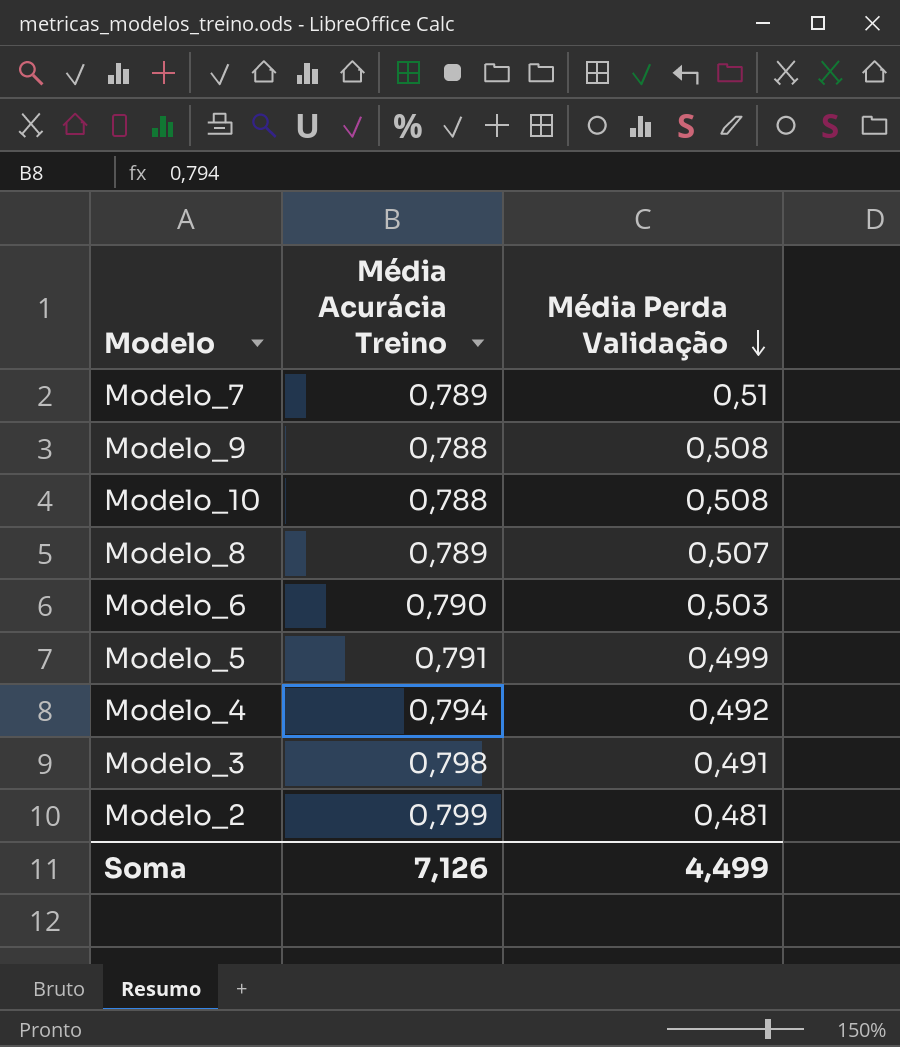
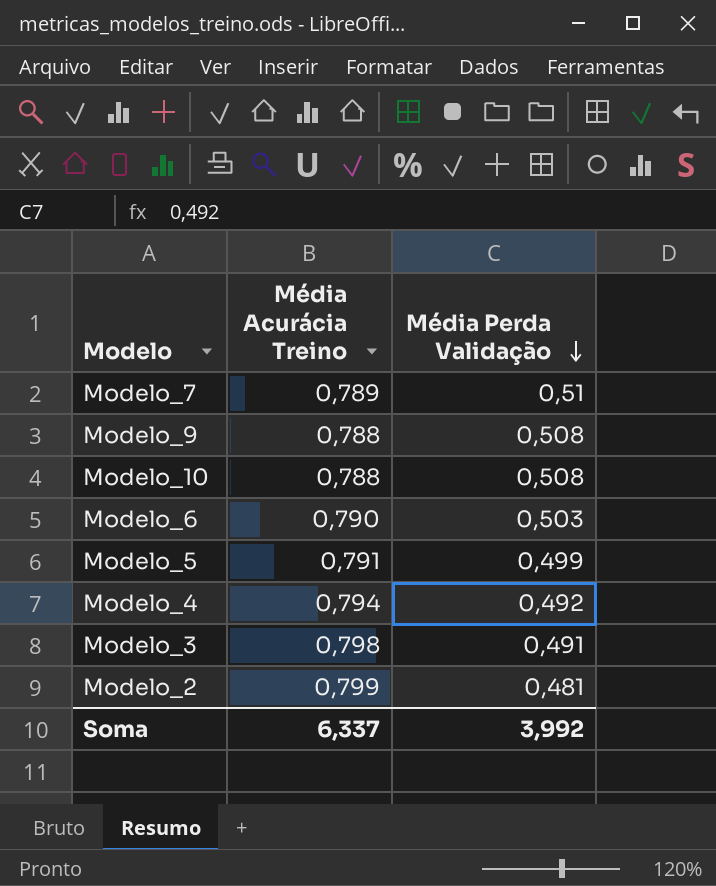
row Modelo_8: 0,789 | 0,507 -> none
Soma | Média Acurácia Treino: 7,126 -> 6,337
Soma | Média Perda Validação: 4,499 -> 3,992

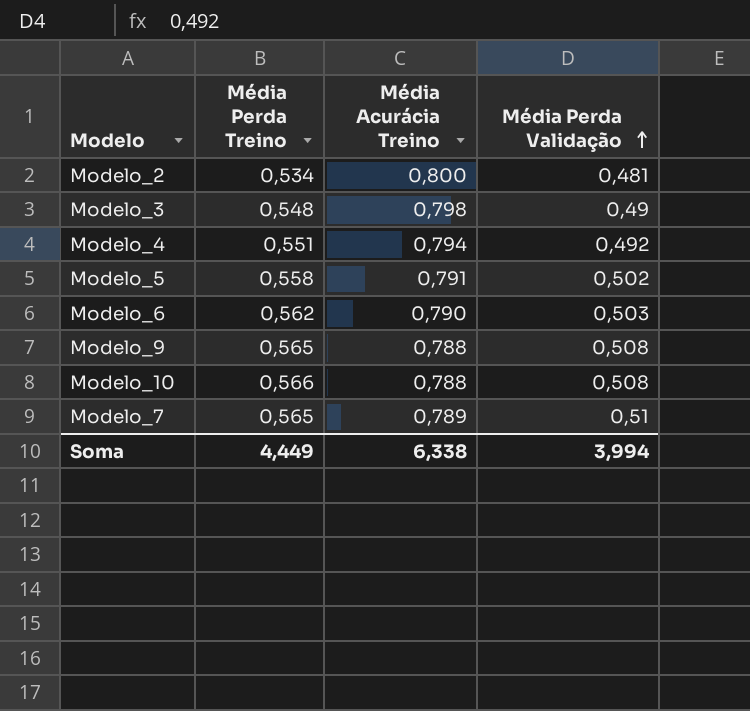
row order: Média Perda Validação descending -> Média Perda Validação ascending
column Média Perda Treino | position: none -> 2
Modelo_2 | Média Acurácia Treino: 0,799 -> 0,800
Modelo_3 | Média Perda Validação: 0,491 -> 0,49
Modelo_5 | Média Perda Validação: 0,499 -> 0,502
Soma | Média Acurácia Treino: 6,337 -> 6,338
Soma | Média Perda Validação: 3,992 -> 3,994

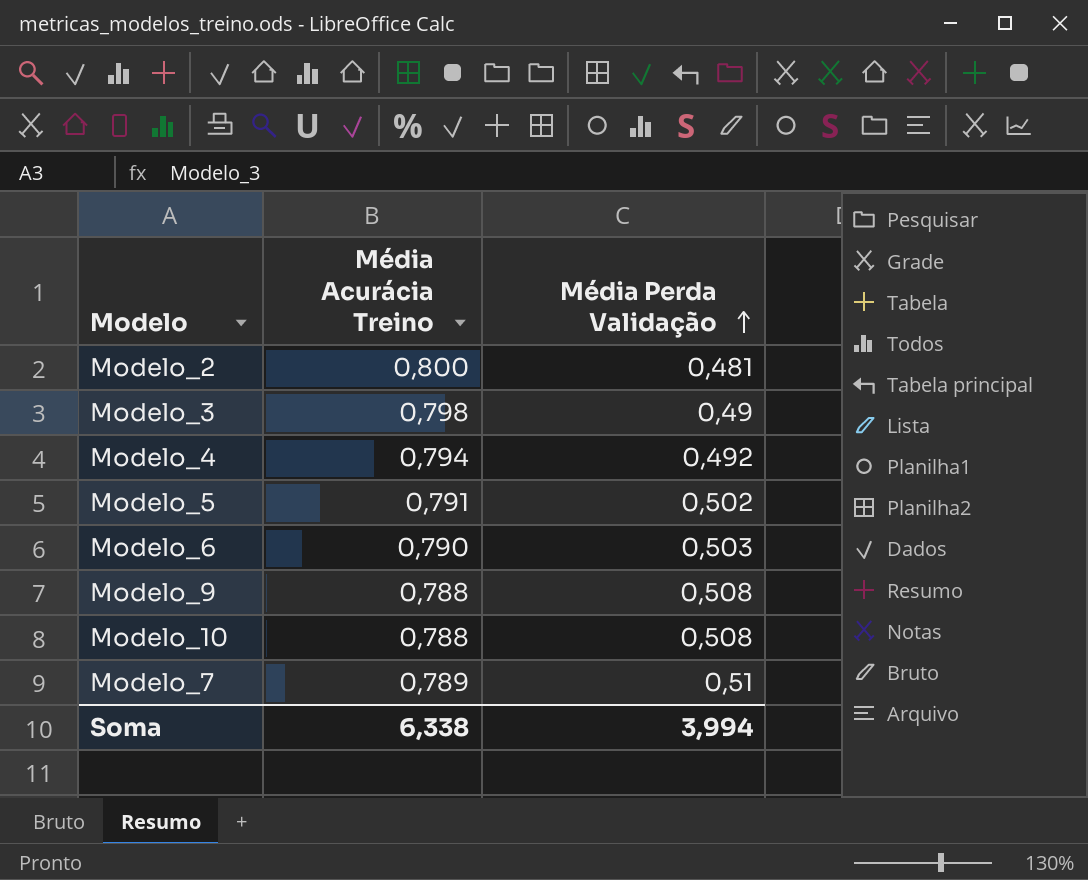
column Média Perda Treino | position: 2 -> none

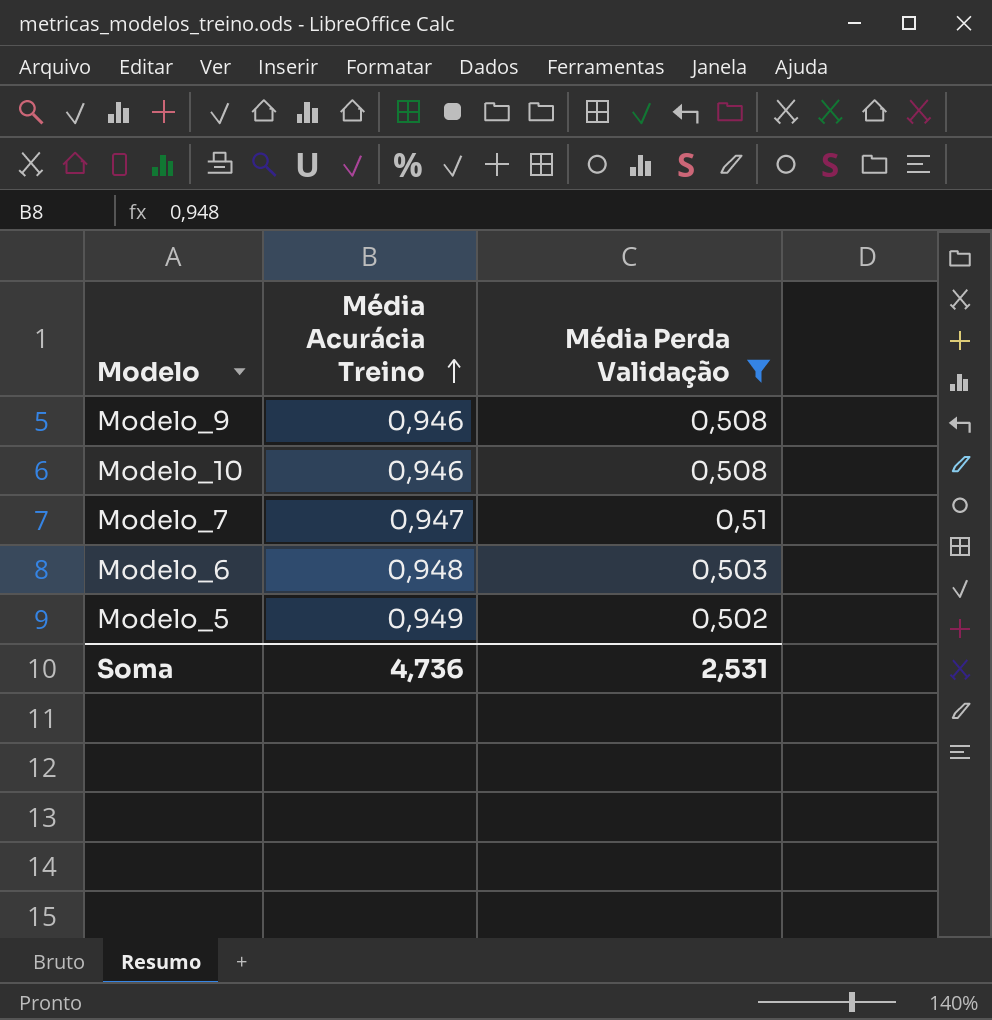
filter: none -> Média Perda Validação >= 0,502
row order: Média Perda Validação ascending -> Média Acurácia Treino ascending
Modelo_9 | Média Acurácia Treino: 0,788 -> 0,946
Modelo_10 | Média Acurácia Treino: 0,788 -> 0,946
Modelo_7 | Média Acurácia Treino: 0,789 -> 0,947
Modelo_6 | Média Acurácia Treino: 0,790 -> 0,948
Modelo_5 | Média Acurácia Treino: 0,791 -> 0,949
Soma | Média Acurácia Treino: 6,338 -> 4,736
Soma | Média Perda Validação: 3,994 -> 2,531

